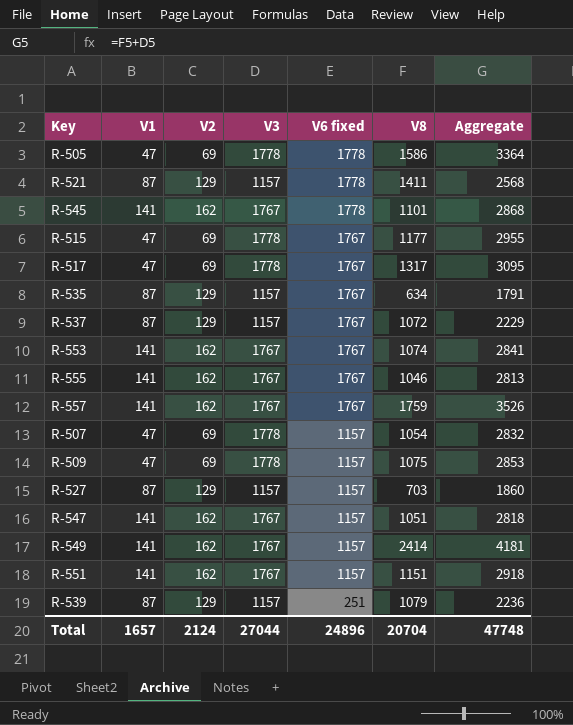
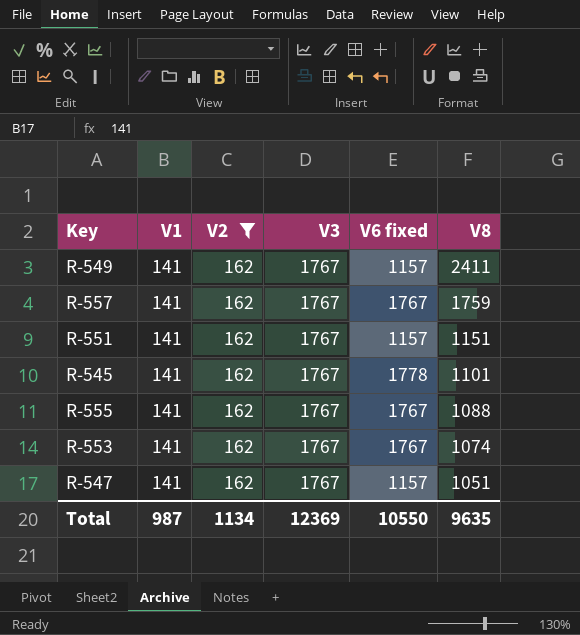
filter: none -> V2 = 162
row order: V6 fixed descending -> V8 descending
column Aggregate | formula: [V3] + [V8] -> none
R-549 | V8: 2414 -> 2411
R-555 | V8: 1046 -> 1088
Total | V1: 1657 -> 987
Total | V2: 2124 -> 1134
Total | V3: 27044 -> 12369
Total | V6 fixed: 24896 -> 10550
Total | V8: 20704 -> 9635

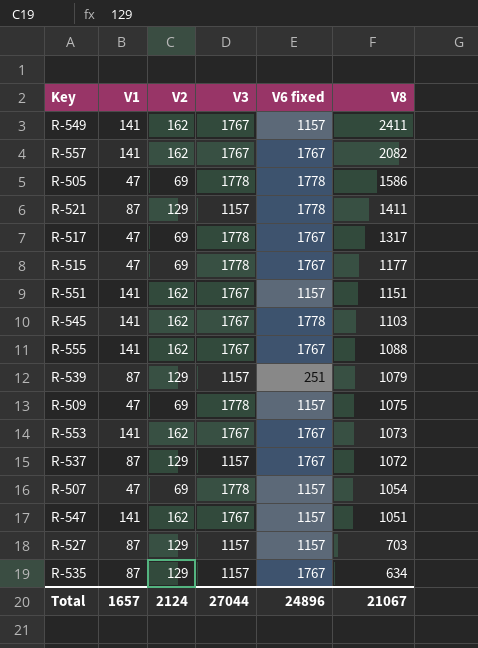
filter: V2 = 162 -> none
R-557 | V8: 1759 -> 2082
R-545 | V8: 1101 -> 1103
R-553 | V8: 1074 -> 1073
Total | V1: 987 -> 1657
Total | V2: 1134 -> 2124
Total | V3: 12369 -> 27044
Total | V6 fixed: 10550 -> 24896
Total | V8: 9635 -> 21067

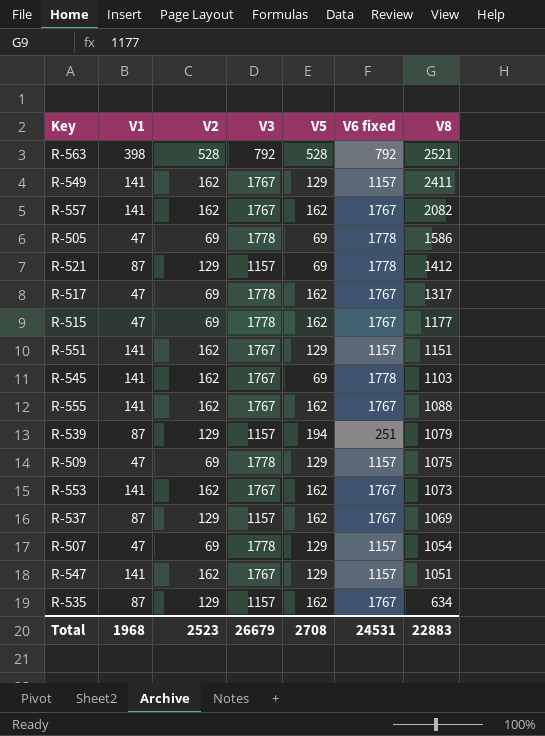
column V5 | position: none -> 5
row R-527: 87 | 129 | 1157 | 1157 | 703 -> none
row R-563: none -> 398 | 528 | 792 | 528 | 792 | 2521
R-521 | V8: 1411 -> 1412
R-537 | V8: 1072 -> 1069
Total | V1: 1657 -> 1968
Total | V2: 2124 -> 2523
Total | V3: 27044 -> 26679
Total | V6 fixed: 24896 -> 24531
Total | V8: 21067 -> 22883

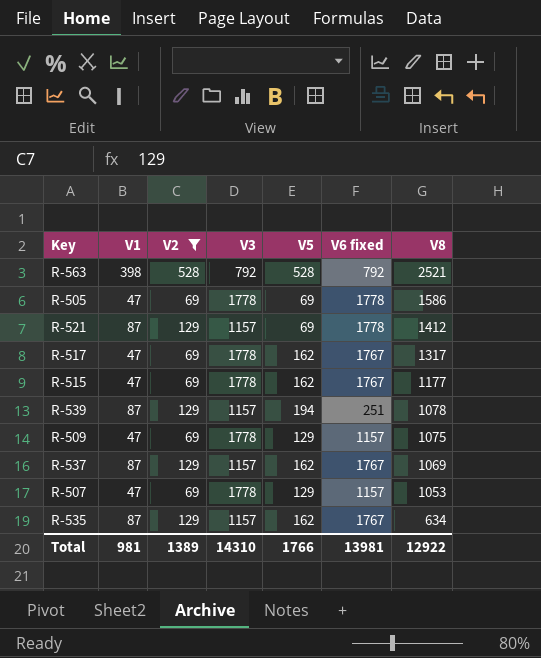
filter: none -> V2 != 162
R-539 | V8: 1079 -> 1078
R-507 | V8: 1054 -> 1053
Total | V1: 1968 -> 981
Total | V2: 2523 -> 1389
Total | V3: 26679 -> 14310
Total | V5: 2708 -> 1766
Total | V6 fixed: 24531 -> 13981
Total | V8: 22883 -> 12922

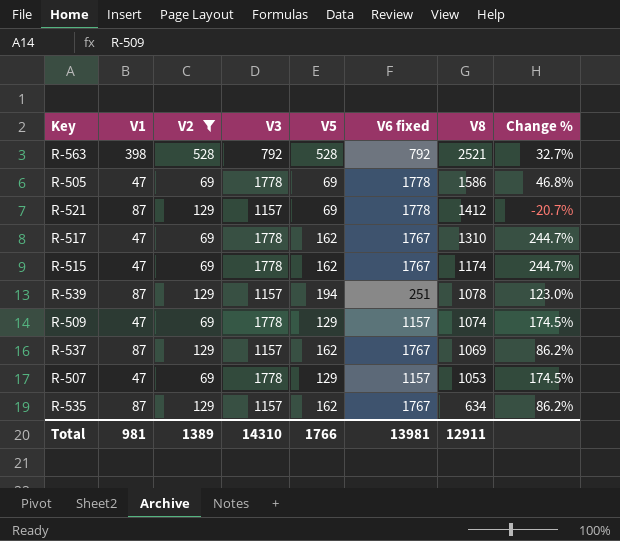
column Change % | formula: none -> ([V5] - [V1]) / [V1]
R-517 | V8: 1317 -> 1310
R-515 | V8: 1177 -> 1174
R-509 | V8: 1075 -> 1074
Total | V8: 12922 -> 12911

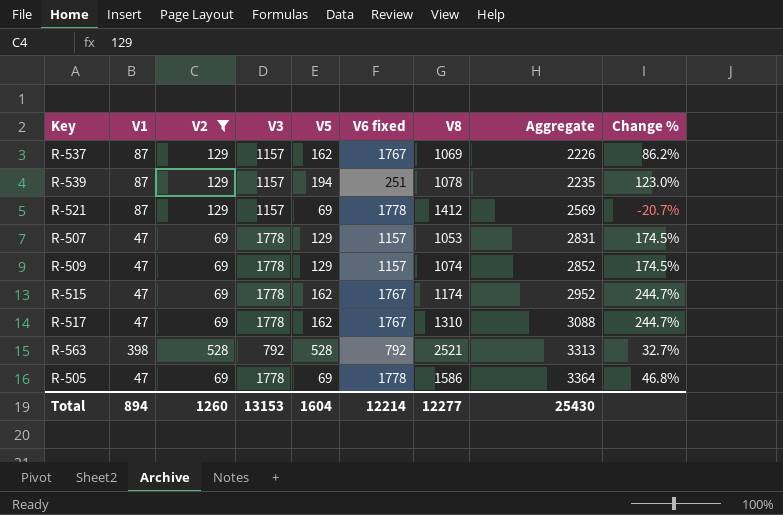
row order: V8 descending -> Aggregate ascending
column Aggregate | formula: none -> [V3] + [V8]
row R-535: 87 | 129 | 1157 | 162 | 1767 | 634 | 86.2% -> none
Total | V1: 981 -> 894
Total | V2: 1389 -> 1260
Total | V3: 14310 -> 13153
Total | V5: 1766 -> 1604
Total | V6 fixed: 13981 -> 12214
Total | V8: 12911 -> 12277

